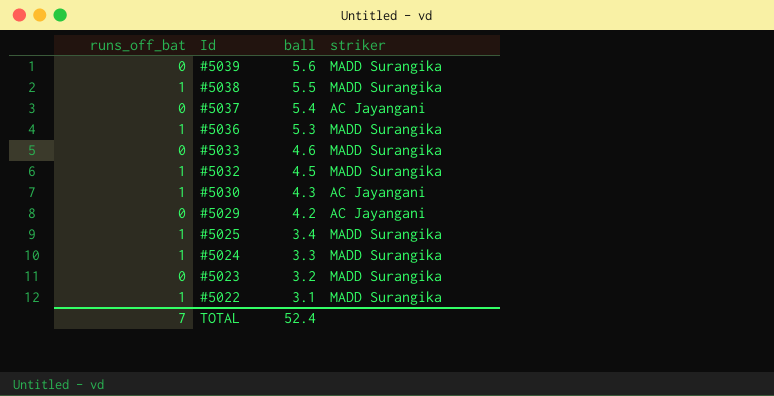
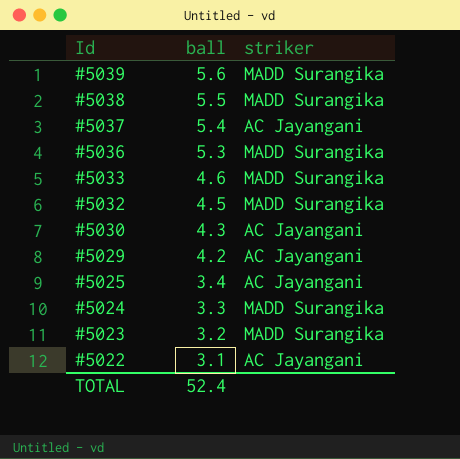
column runs_off_bat | position: 1 -> none
#5025 | striker: MADD Surangika -> AC Jayangani
#5022 | striker: MADD Surangika -> AC Jayangani

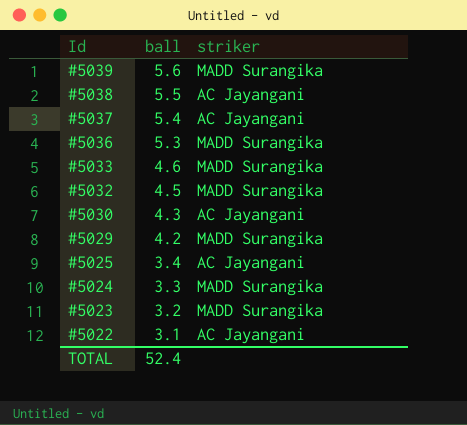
#5038 | striker: MADD Surangika -> AC Jayangani
#5029 | striker: AC Jayangani -> MADD Surangika

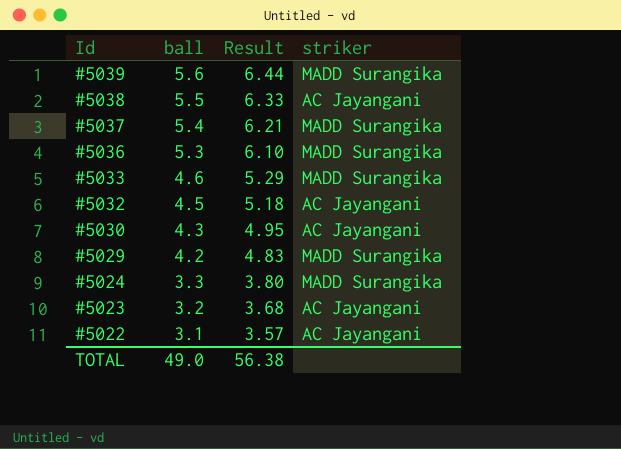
column Result | formula: none -> [ball] * 1.15
row #5025: 3.4 | AC Jayangani -> none
#5037 | striker: AC Jayangani -> MADD Surangika
#5032 | striker: MADD Surangika -> AC Jayangani
#5023 | striker: MADD Surangika -> AC Jayangani
TOTAL | ball: 52.4 -> 49.0

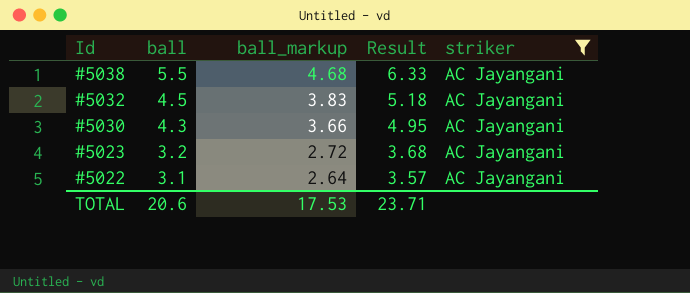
filter: none -> striker = AC Jayangani
column ball_markup | formula: none -> [ball] * 0.85
TOTAL | ball: 49.0 -> 20.6
TOTAL | Result: 56.38 -> 23.71

